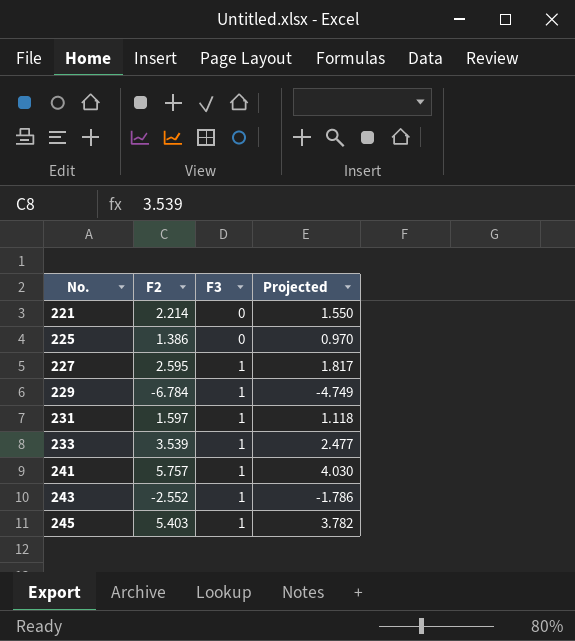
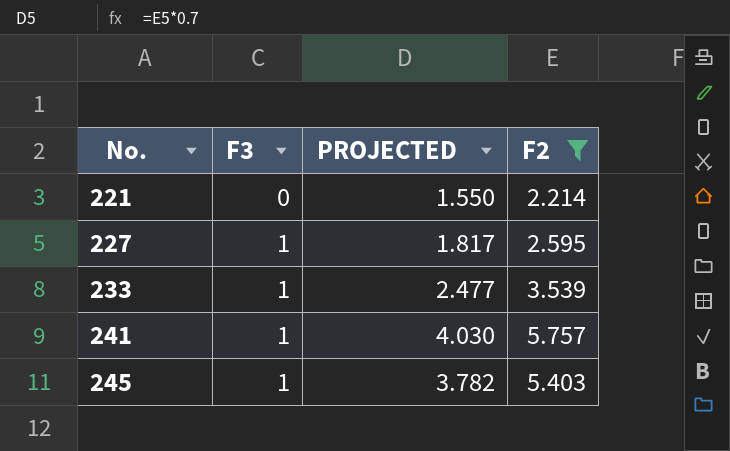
filter: none -> F2 >= 2.214
column name: Projected -> PROJECTED
column F2 | position: 2 -> 4

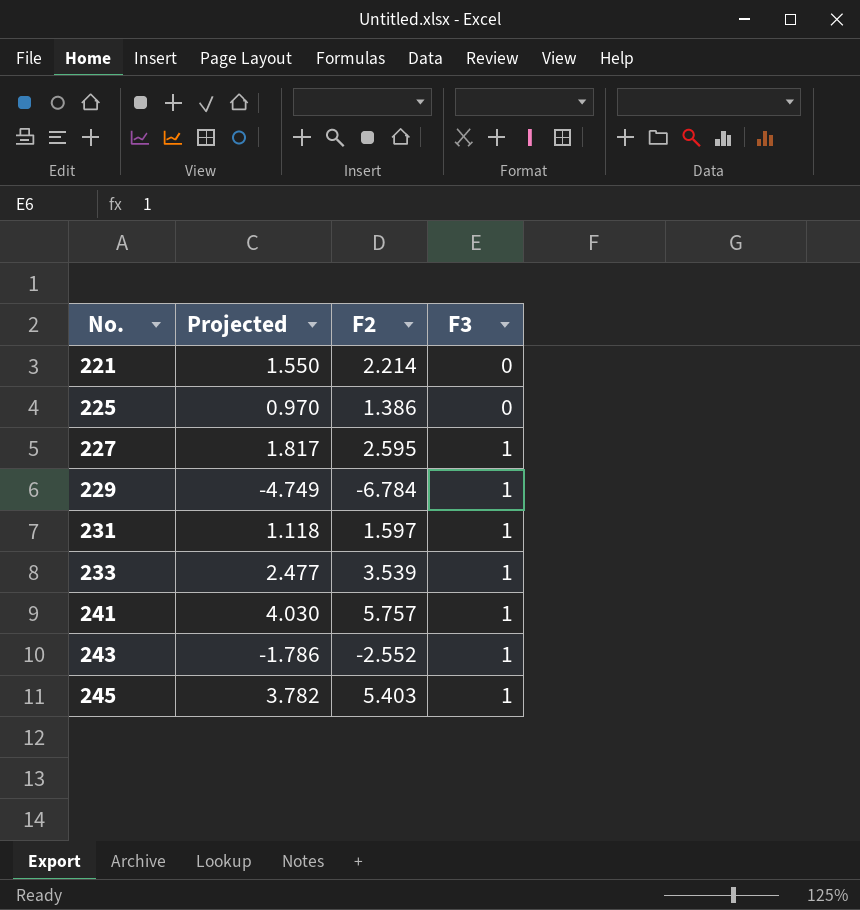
filter: F2 >= 2.214 -> none
column name: PROJECTED -> Projected
column F3 | position: 2 -> 4

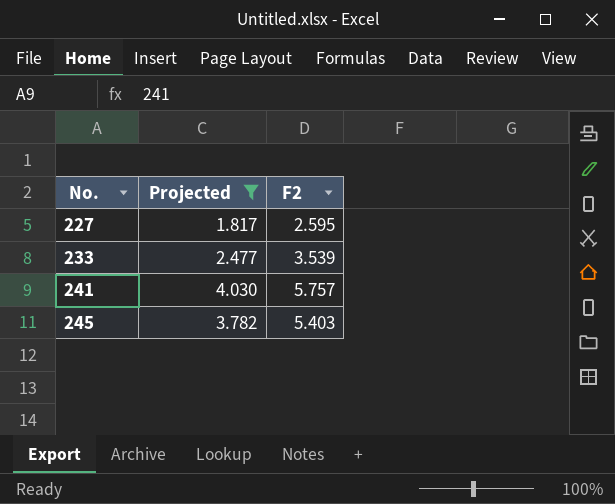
filter: none -> Projected >= 1.817
column F3 | position: 4 -> none

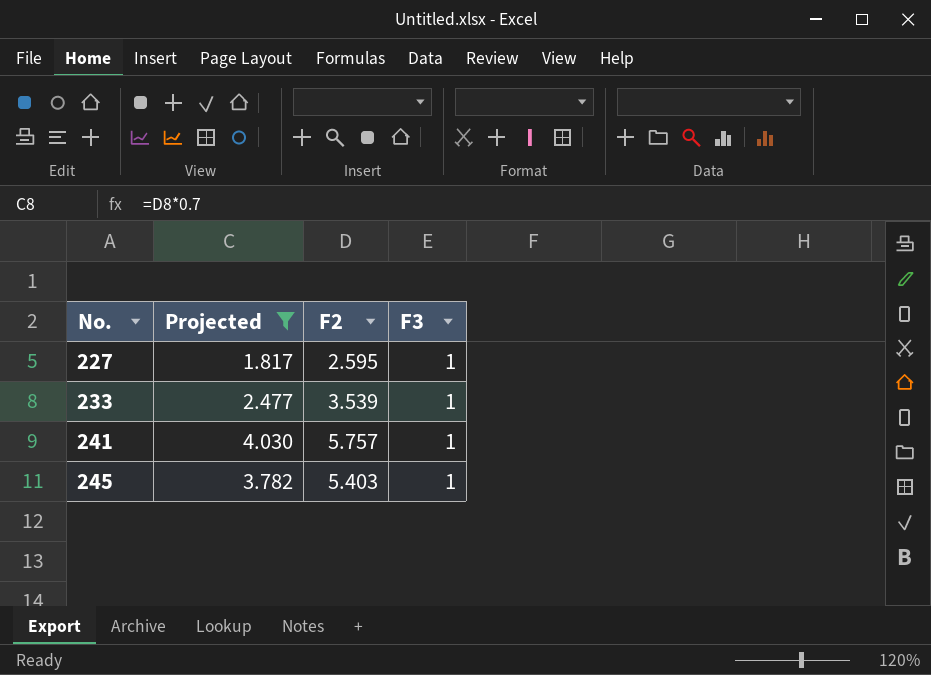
column F3 | position: none -> 4

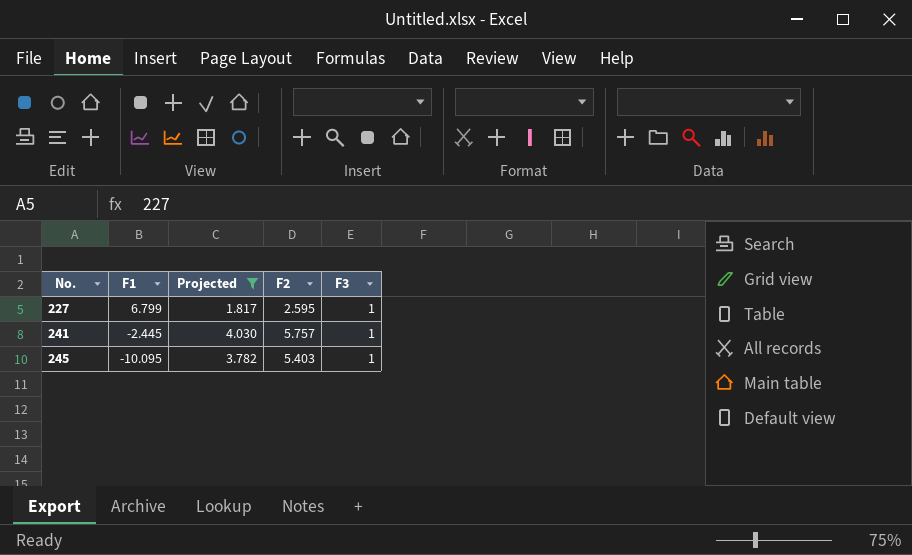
column F1 | position: none -> 2
row 233: 2.477 | 3.539 | 1 -> none

